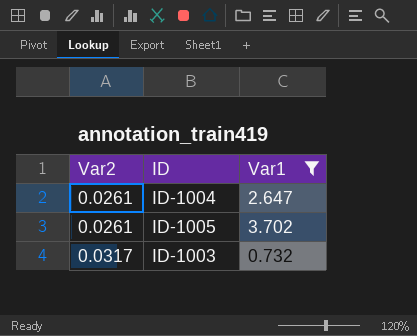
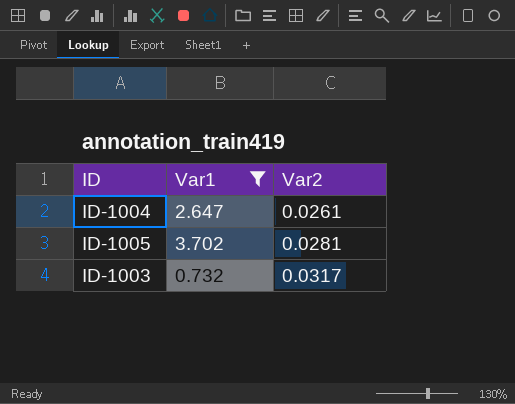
column Var2 | position: 1 -> 3
ID-1005 | Var2: 0.0261 -> 0.0281

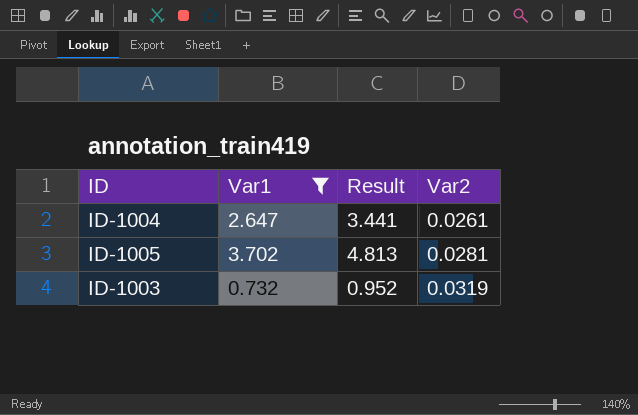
column Result | formula: none -> [Var1] * 1.3
ID-1003 | Var2: 0.0317 -> 0.0319

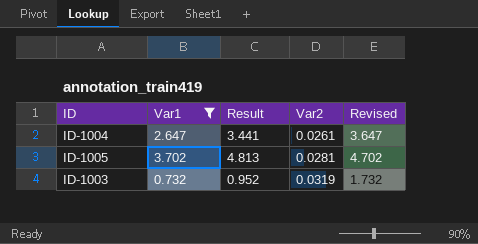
column Revised | formula: none -> [Var1] + 1

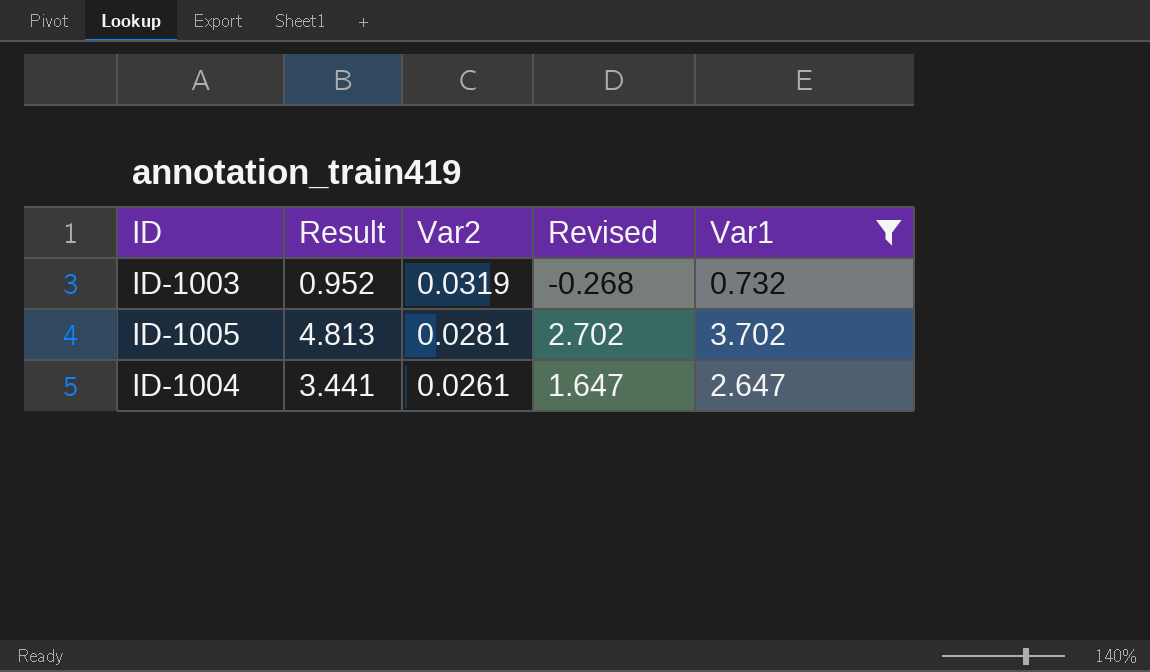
row order: Var2 ascending -> Var2 descending
column Revised | formula: [Var1] + 1 -> [Var1] - 1
column Var1 | position: 2 -> 5

